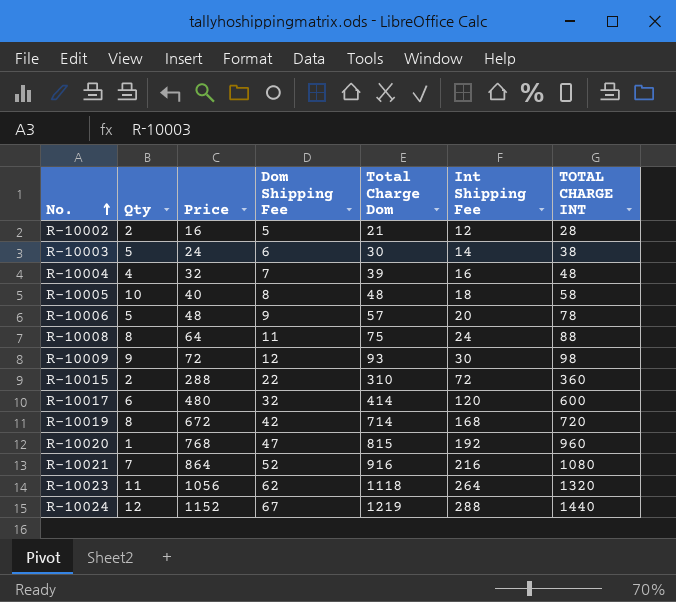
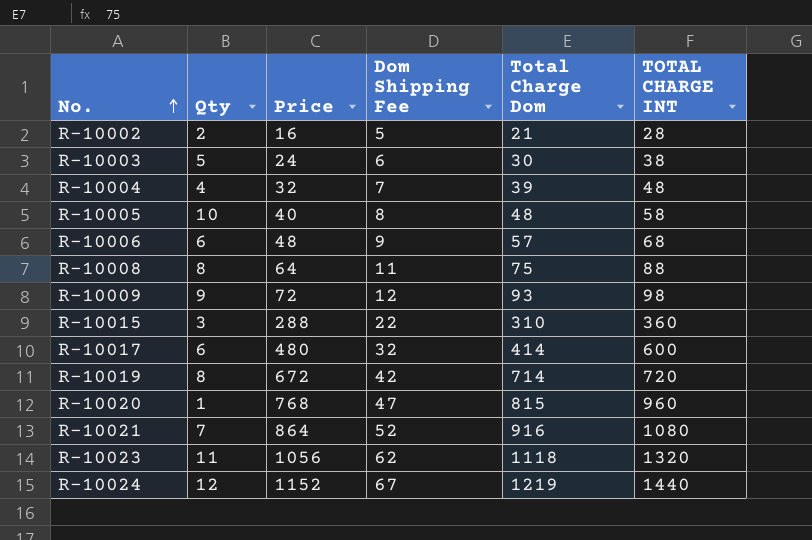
column Int Shipping Fee | position: 6 -> none
R-10006 | Qty: 5 -> 6
R-10006 | TOTAL CHARGE INT: 78 -> 68
R-10015 | Qty: 2 -> 3

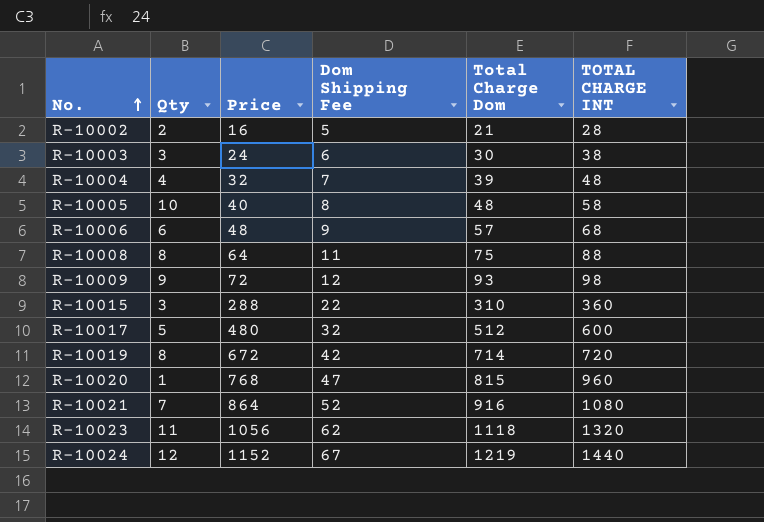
R-10003 | Qty: 5 -> 3
R-10017 | Qty: 6 -> 5
R-10017 | Total Charge Dom: 414 -> 512

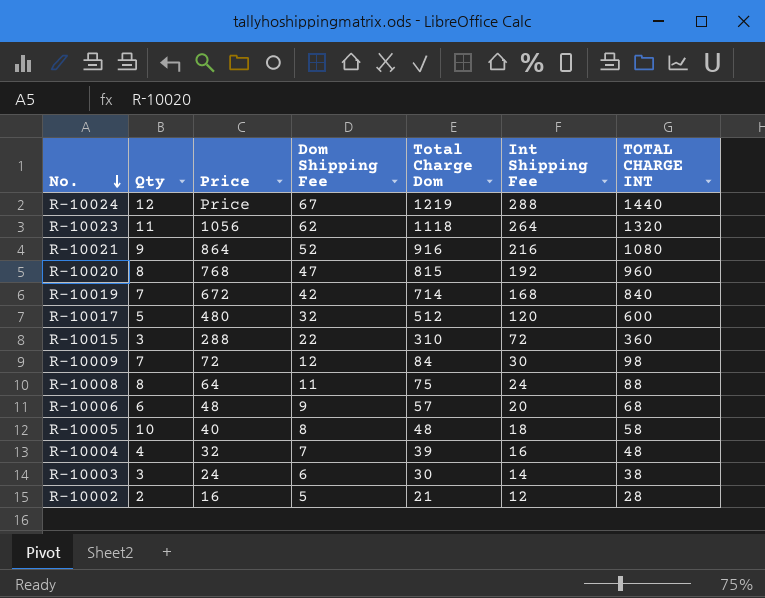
row order: No. ascending -> No. descending
column Int Shipping Fee | position: none -> 6
R-10024 | Price: 1152 -> Price
R-10021 | Qty: 7 -> 9
R-10020 | Qty: 1 -> 8
R-10019 | Qty: 8 -> 7
R-10019 | TOTAL CHARGE INT: 720 -> 840
R-10009 | Qty: 9 -> 7
R-10009 | Total Charge Dom: 93 -> 84

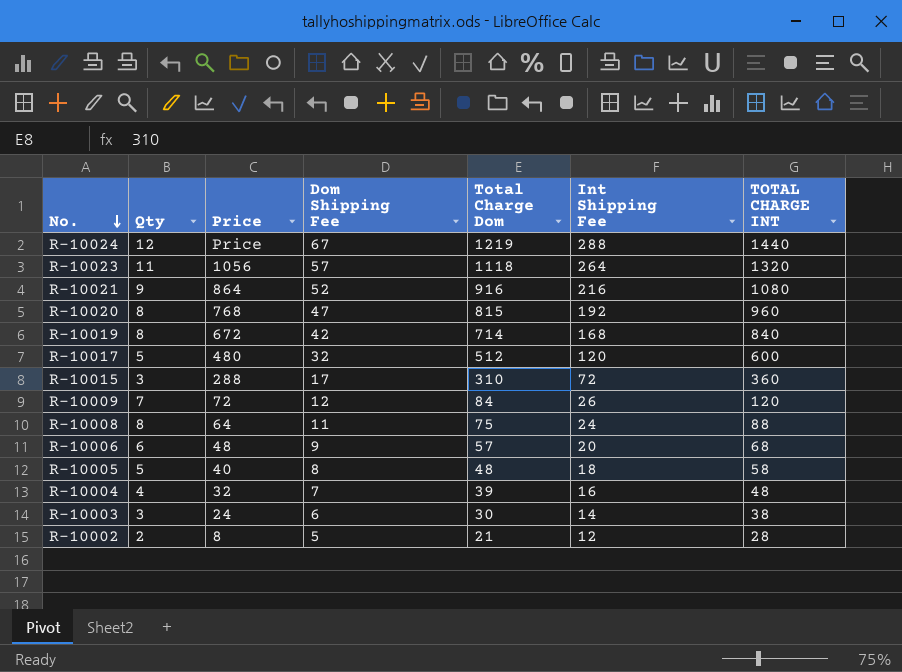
R-10023 | Dom Shipping Fee: 62 -> 57
R-10019 | Qty: 7 -> 8
R-10015 | Dom Shipping Fee: 22 -> 17
R-10009 | Int Shipping Fee: 30 -> 26
R-10009 | TOTAL CHARGE INT: 98 -> 120
R-10005 | Qty: 10 -> 5
R-10002 | Price: 16 -> 8

